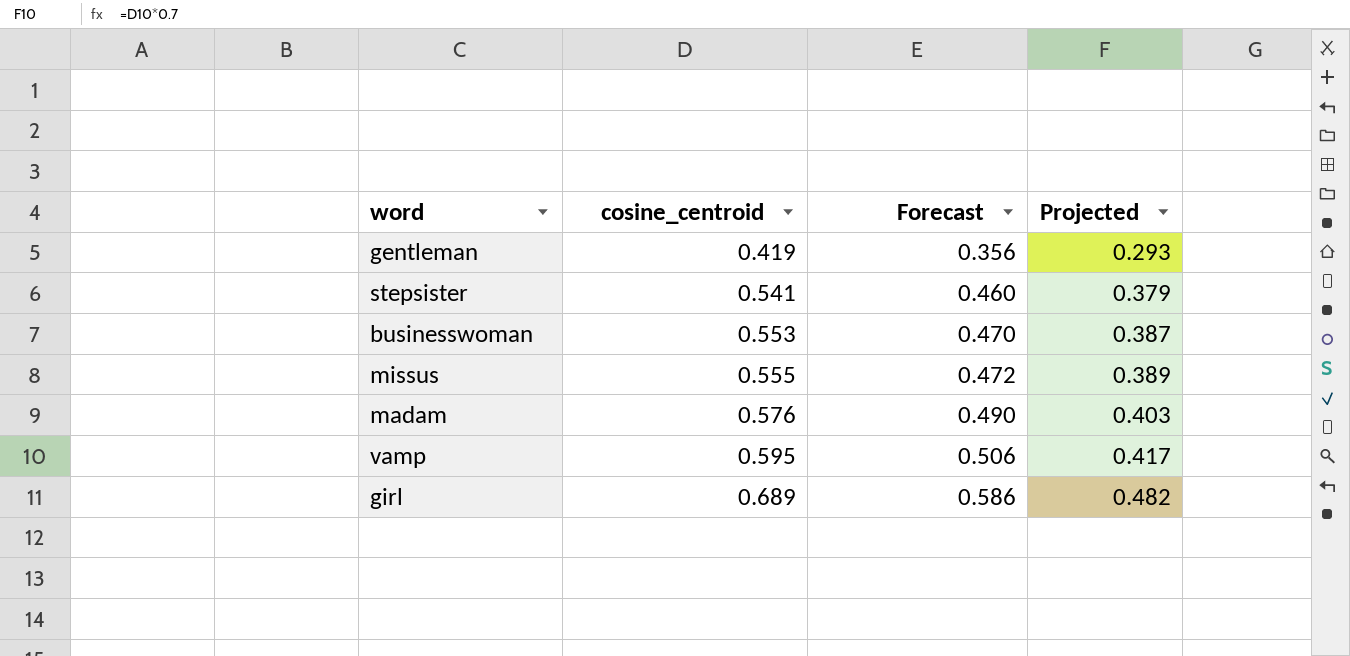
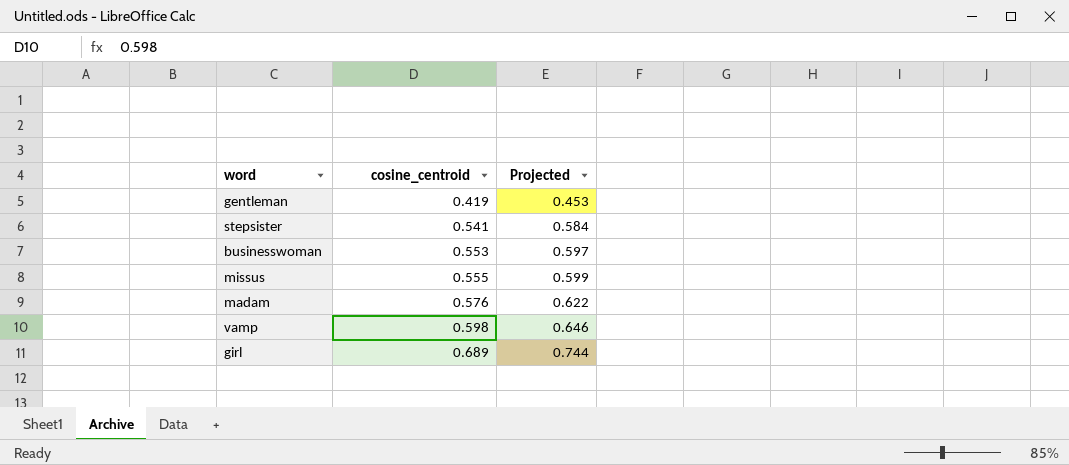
column Forecast | formula: [cosine_centroid] * 0.85 -> none
column Projected | formula: [cosine_centroid] * 0.7 -> [cosine_centroid] * 1.08
vamp | cosine_centroid: 0.595 -> 0.598

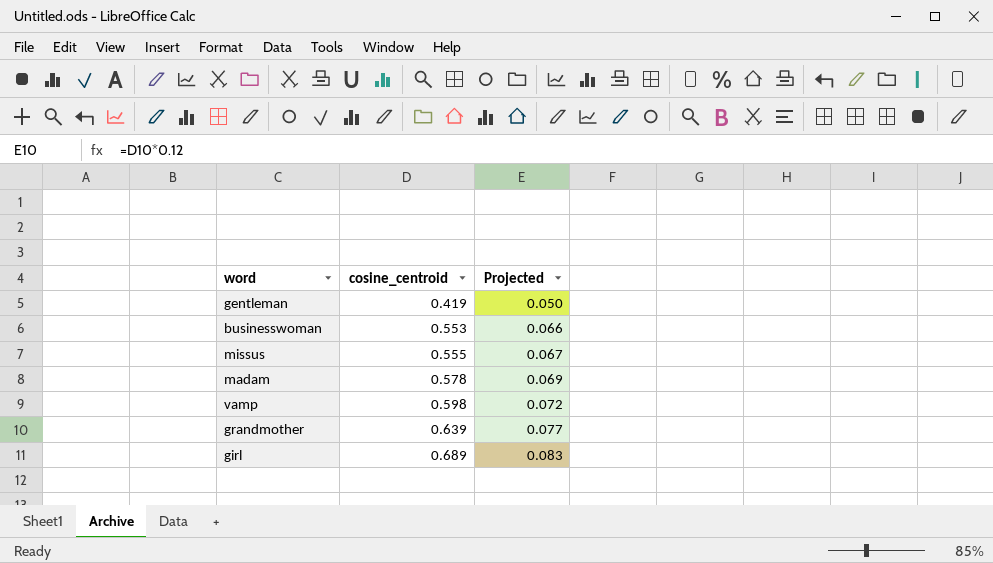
column Projected | formula: [cosine_centroid] * 1.08 -> [cosine_centroid] * 0.12
row stepsister: 0.541 | 0.584 -> none
madam | cosine_centroid: 0.576 -> 0.578
row grandmother: none -> 0.639 | 0.077

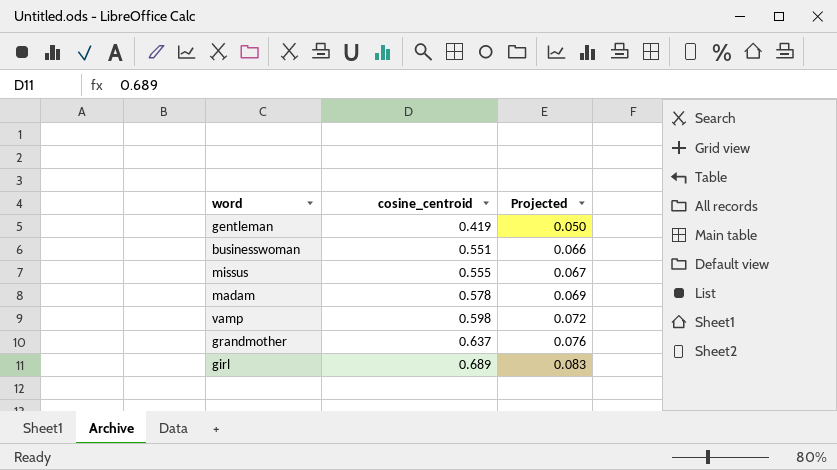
businesswoman | cosine_centroid: 0.553 -> 0.551
grandmother | cosine_centroid: 0.639 -> 0.637
grandmother | Projected: 0.077 -> 0.076

